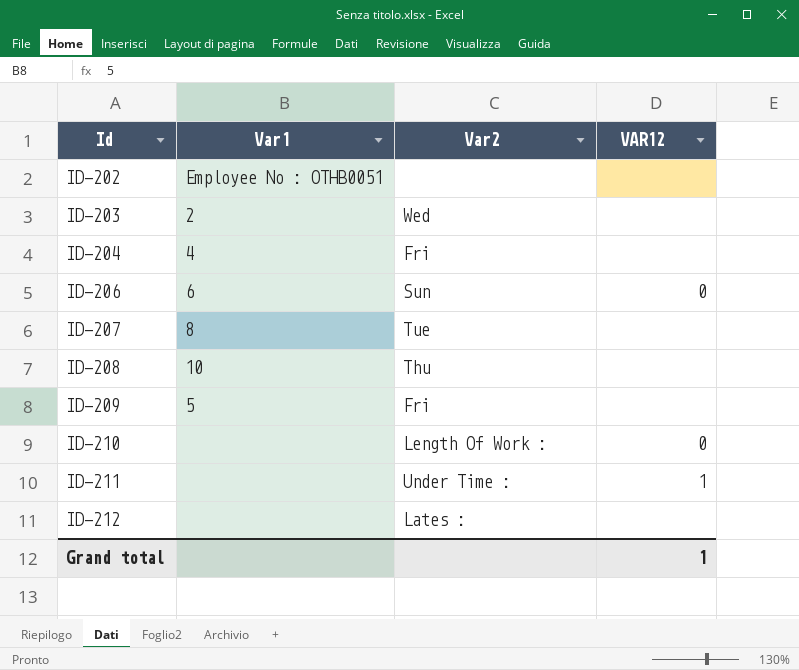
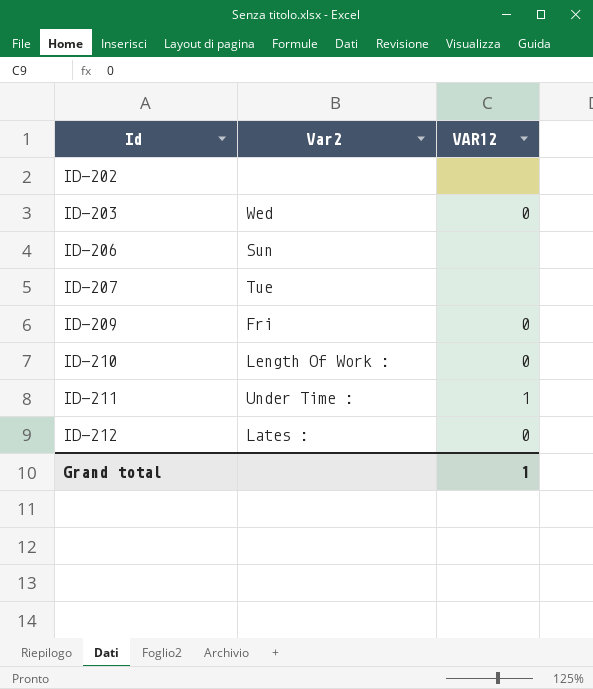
column Var1 | position: 2 -> none
row ID-204: 4 | Fri | none -> none
row ID-208: 10 | Thu | none -> none
ID-203 | VAR12: none -> 0
ID-206 | VAR12: 0 -> none
ID-209 | VAR12: none -> 0
ID-212 | VAR12: none -> 0

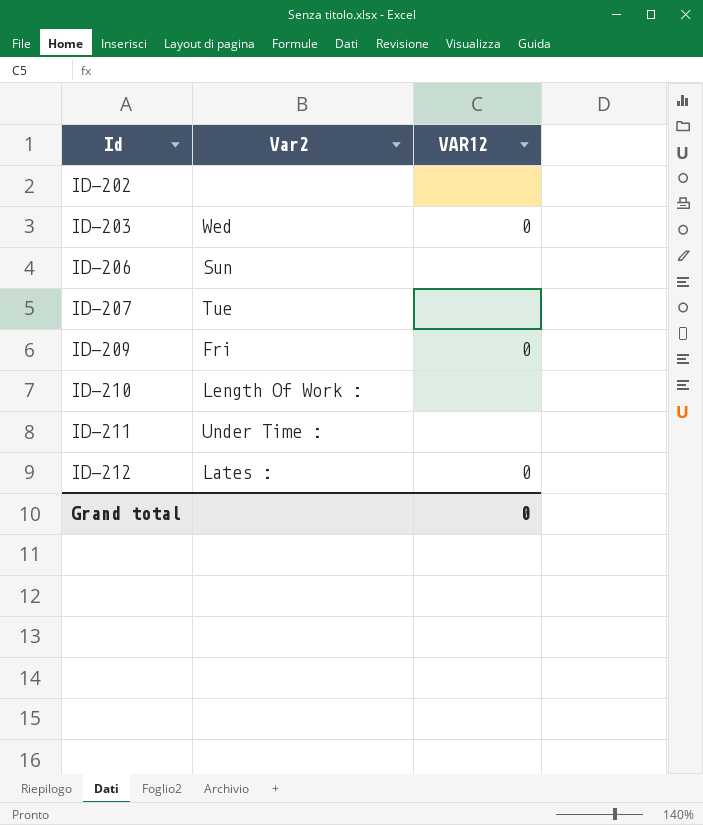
ID-210 | VAR12: 0 -> none
ID-211 | VAR12: 1 -> none
Grand total | VAR12: 1 -> 0

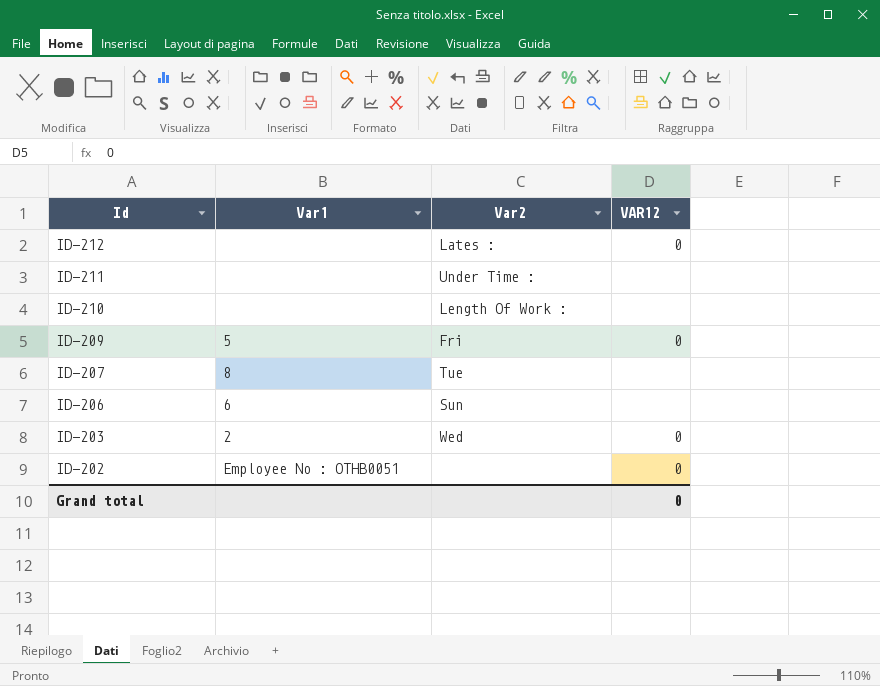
row order: Id ascending -> Id descending
column Var1 | position: none -> 2
ID-202 | VAR12: none -> 0

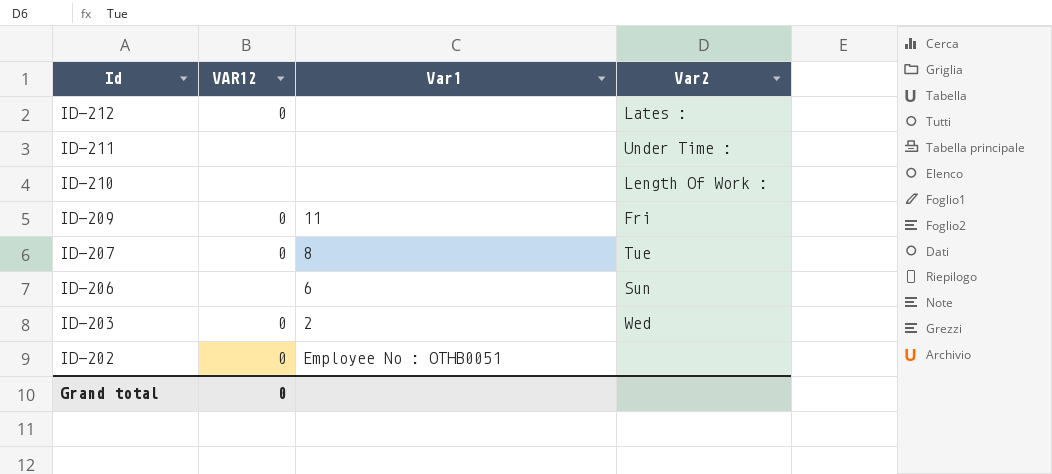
column VAR12 | position: 4 -> 2
ID-209 | Var1: 5 -> 11
ID-207 | VAR12: none -> 0

